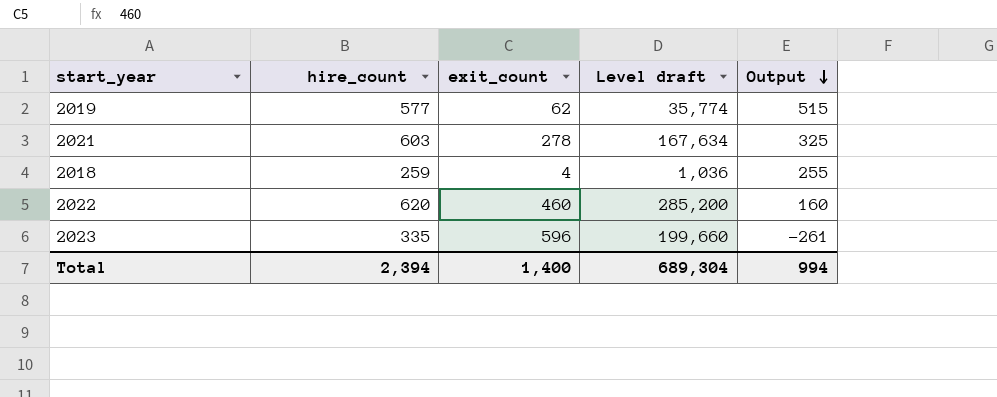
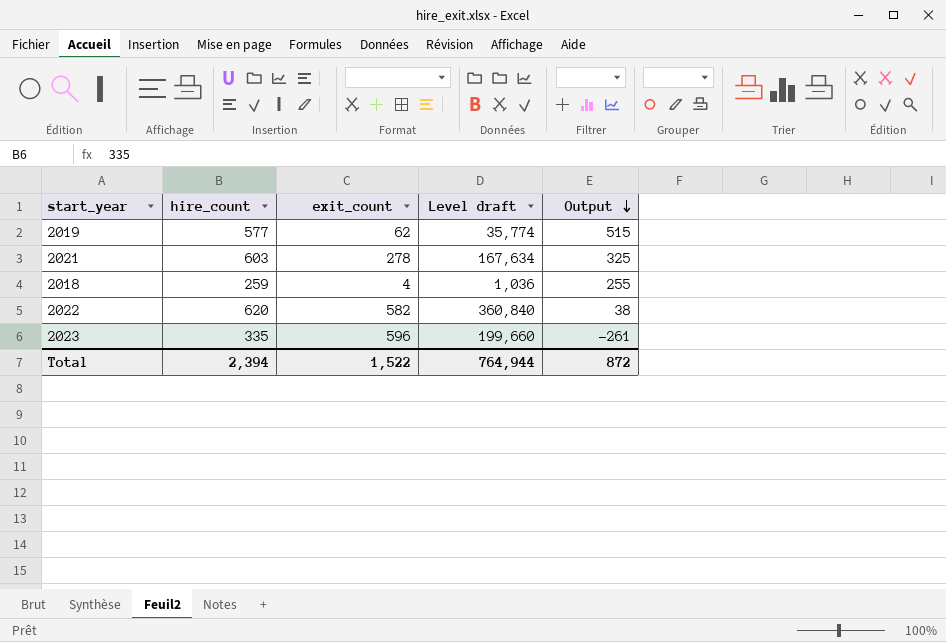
2022 | exit_count: 460 -> 582
2022 | Level draft: 285,200 -> 360,840
2022 | Output: 160 -> 38
Total | exit_count: 1,400 -> 1,522
Total | Level draft: 689,304 -> 764,944
Total | Output: 994 -> 872

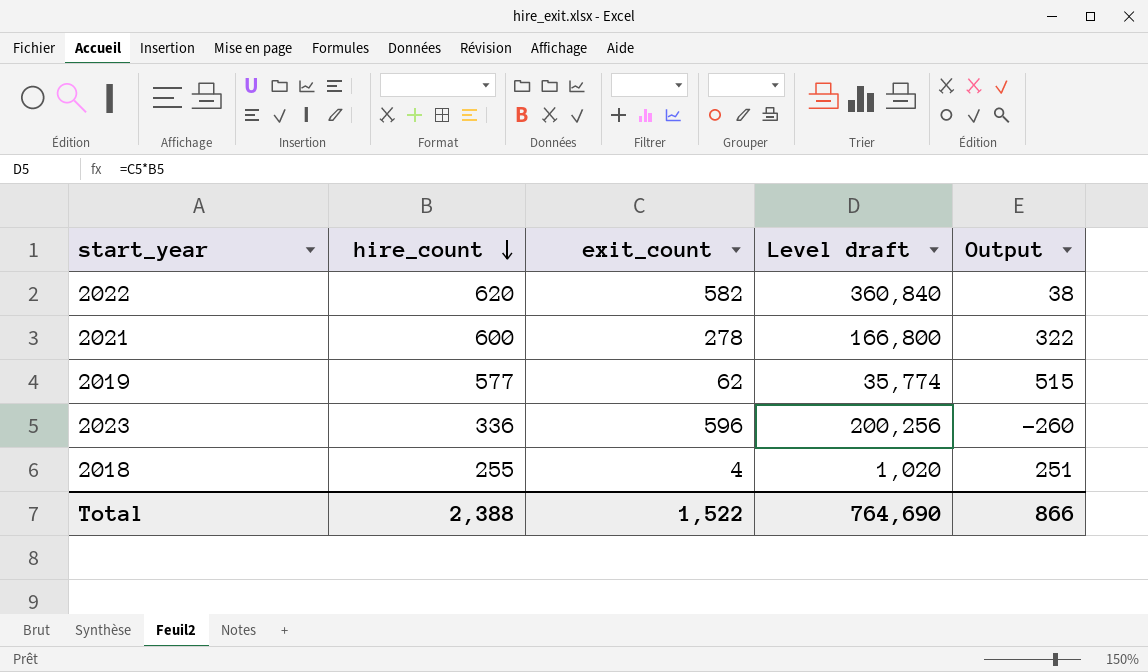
row order: Output descending -> hire_count descending
2021 | hire_count: 603 -> 600
2021 | Level draft: 167,634 -> 166,800
2021 | Output: 325 -> 322
2023 | hire_count: 335 -> 336
2023 | Level draft: 199,660 -> 200,256
2023 | Output: -261 -> -260
2018 | hire_count: 259 -> 255
2018 | Level draft: 1,036 -> 1,020
2018 | Output: 255 -> 251
Total | hire_count: 2,394 -> 2,388
Total | Level draft: 764,944 -> 764,690
Total | Output: 872 -> 866

